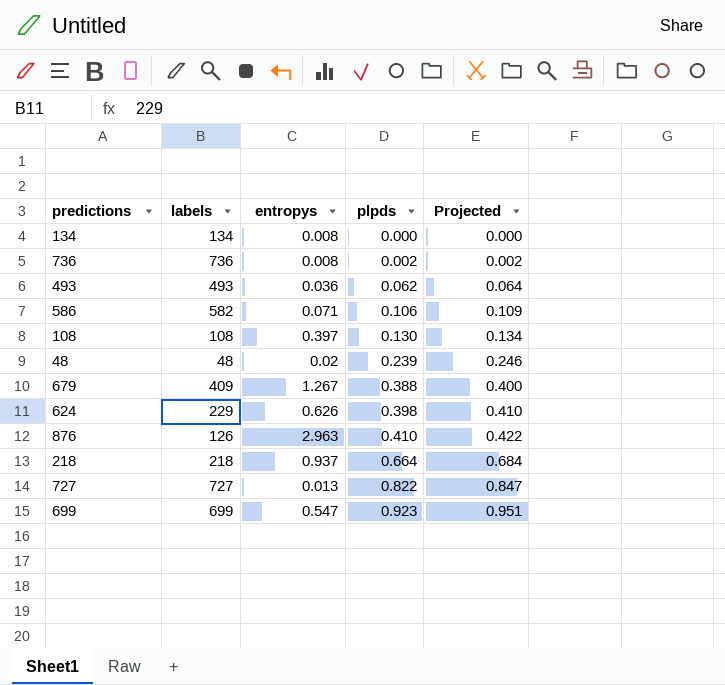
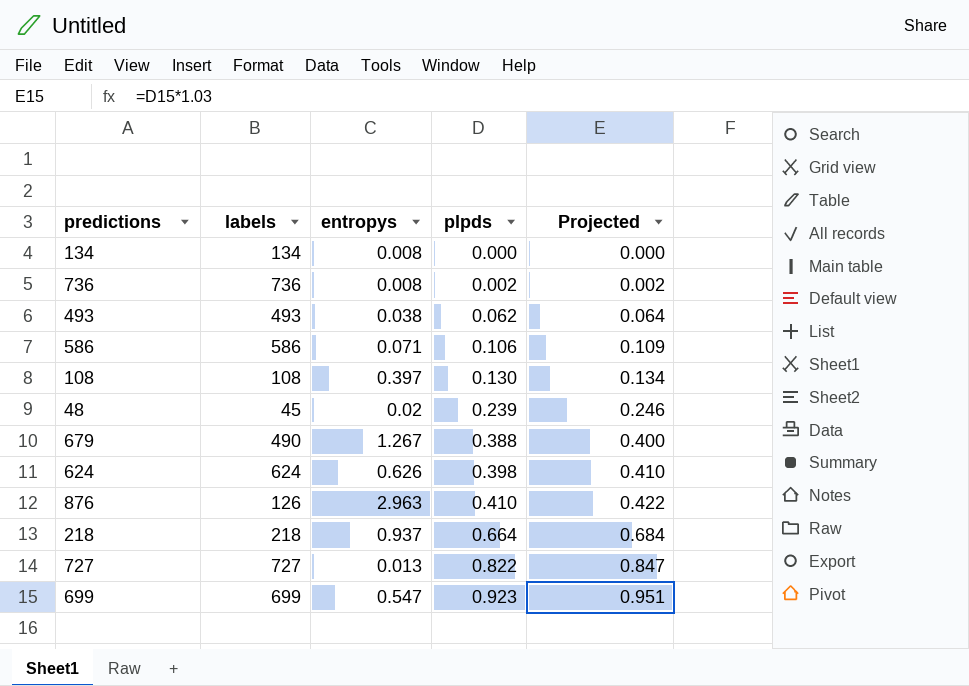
493 | entropys: 0.036 -> 0.038
586 | labels: 582 -> 586
48 | labels: 48 -> 45
679 | labels: 409 -> 490
624 | labels: 229 -> 624

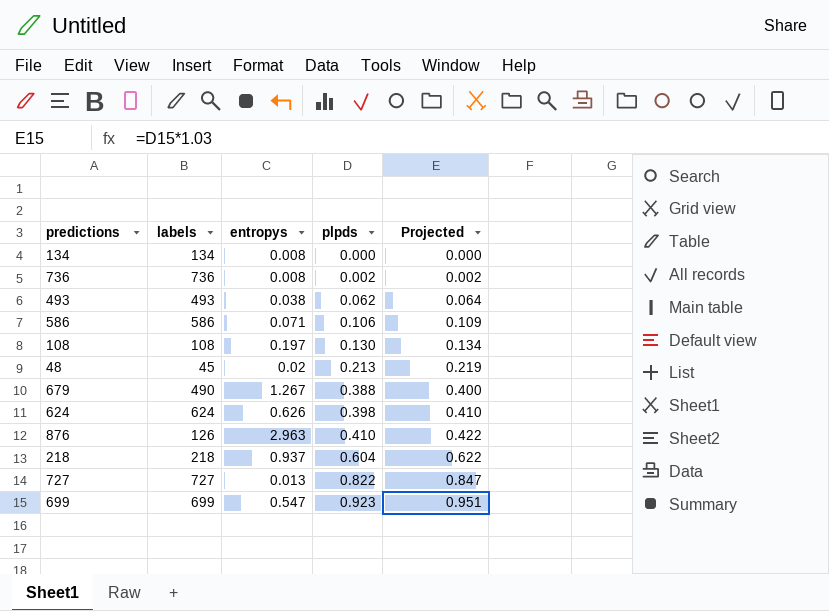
108 | entropys: 0.397 -> 0.197
48 | plpds: 0.239 -> 0.213
48 | Projected: 0.246 -> 0.219
218 | plpds: 0.664 -> 0.604
218 | Projected: 0.684 -> 0.622

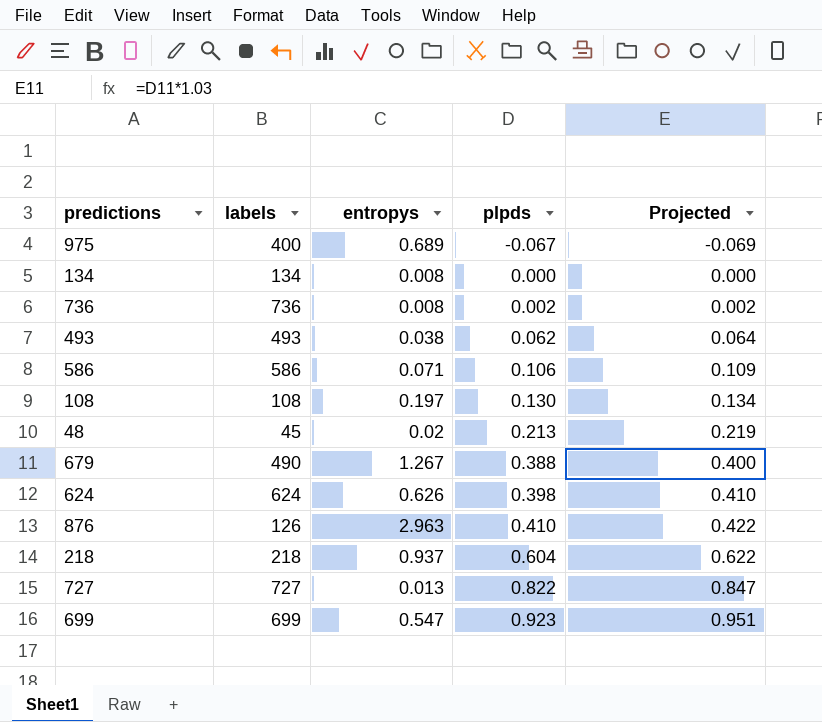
row 975: none -> 400 | 0.689 | -0.067 | -0.069

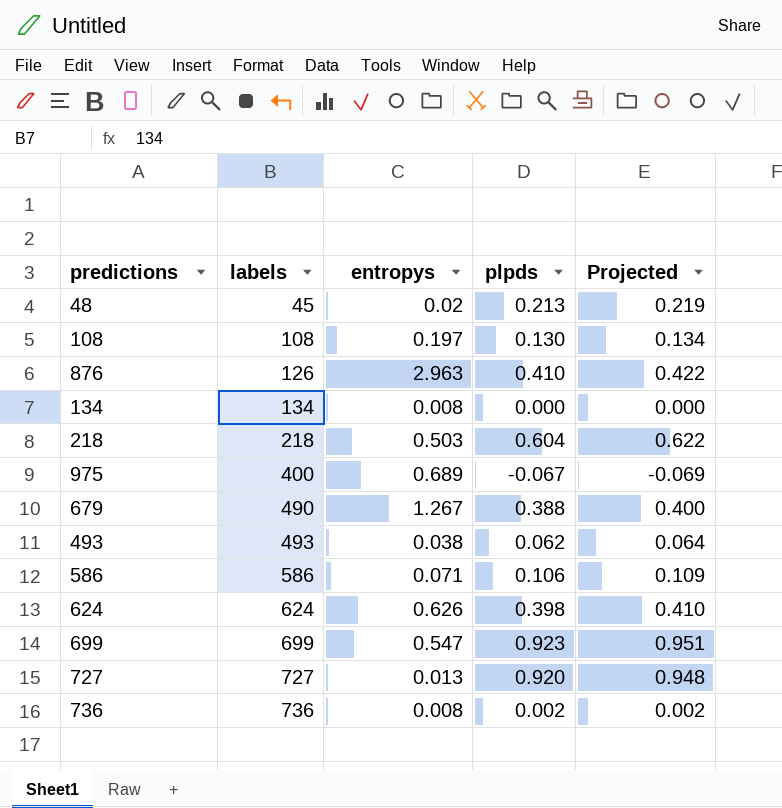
row order: plpds ascending -> labels ascending
218 | entropys: 0.937 -> 0.503
727 | plpds: 0.822 -> 0.920
727 | Projected: 0.847 -> 0.948

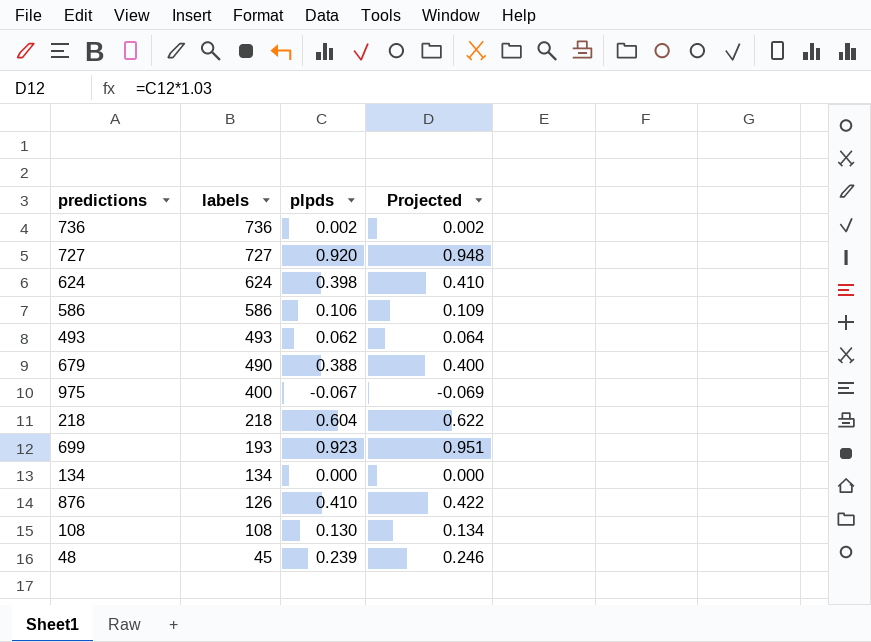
row order: labels ascending -> labels descending
column entropys | position: 3 -> none
699 | labels: 699 -> 193
48 | plpds: 0.213 -> 0.239
48 | Projected: 0.219 -> 0.246

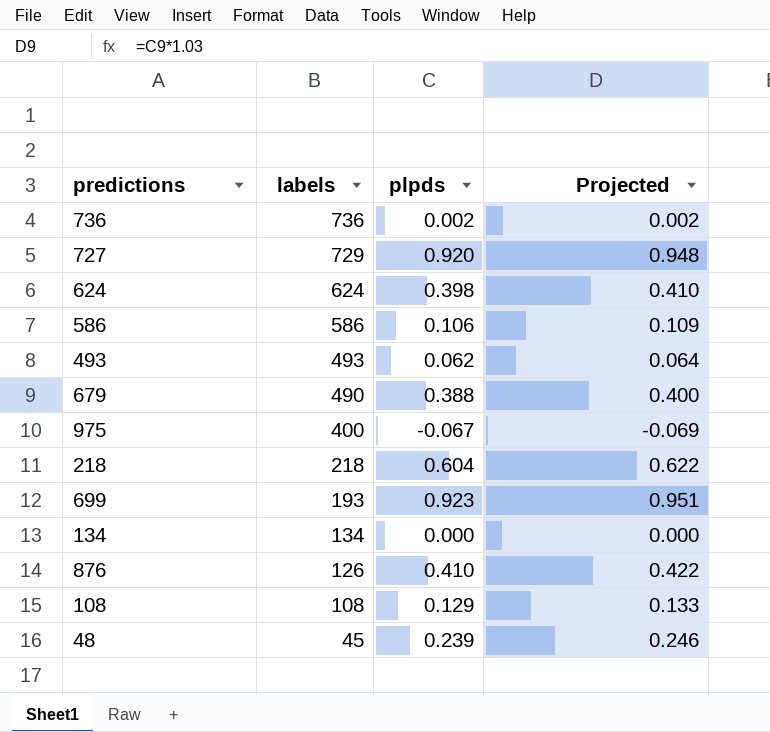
727 | labels: 727 -> 729
108 | plpds: 0.130 -> 0.129
108 | Projected: 0.134 -> 0.133

